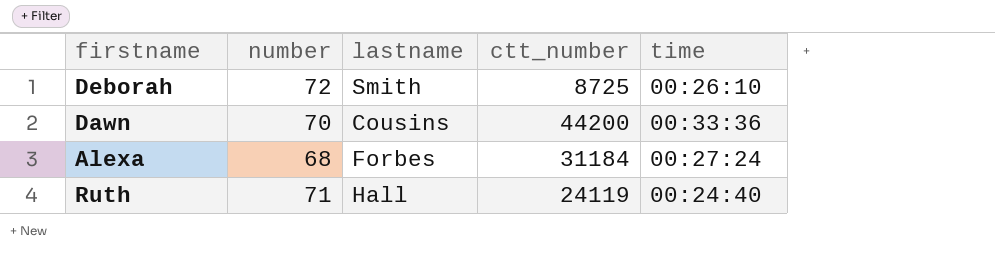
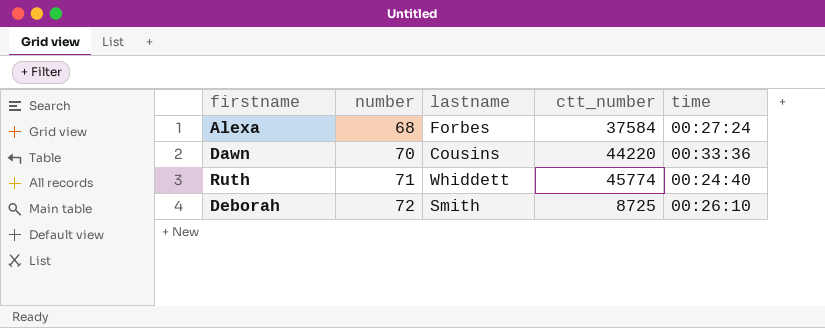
row order: none -> number ascending
Alexa | ctt_number: 31184 -> 37584
Dawn | ctt_number: 44200 -> 44220
Ruth | lastname: Hall -> Whiddett
Ruth | ctt_number: 24119 -> 45774

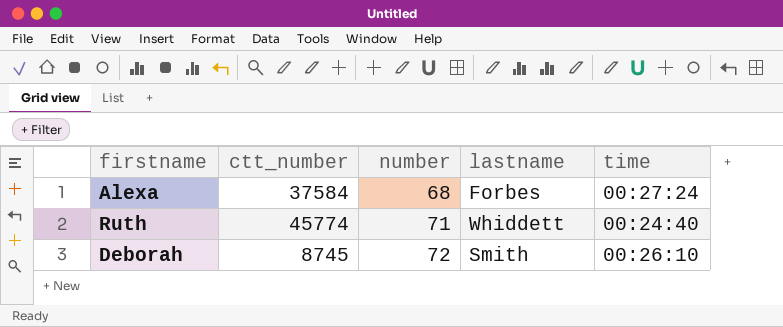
column ctt_number | position: 4 -> 2
row Dawn: 70 | Cousins | 44220 | 00:33:36 -> none
Deborah | ctt_number: 8725 -> 8745

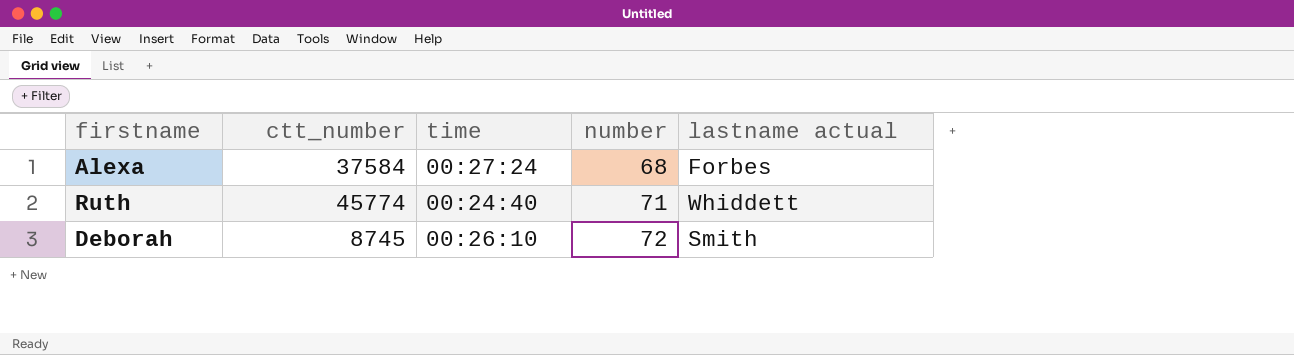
column time | position: 5 -> 3
column name: lastname -> lastname actual

